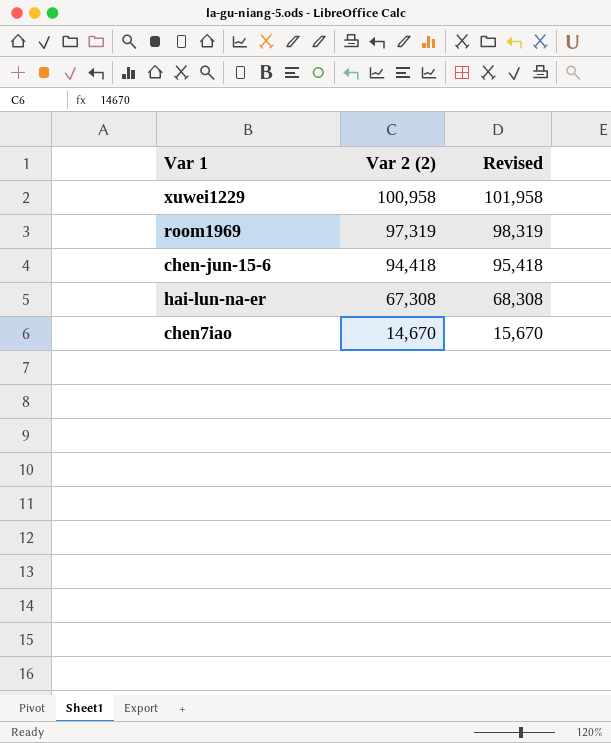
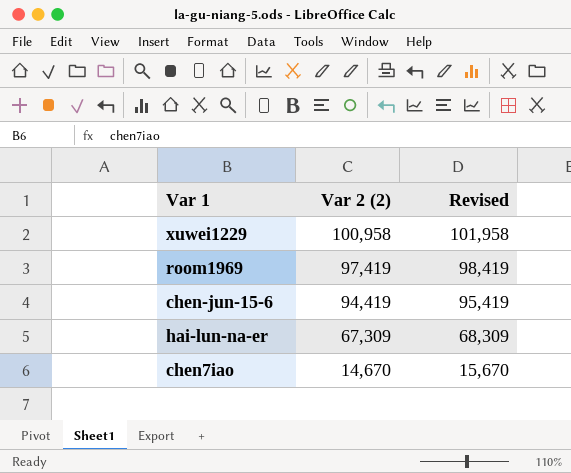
room1969 | Var 2 (2): 97,319 -> 97,419
room1969 | Revised: 98,319 -> 98,419
chen-jun-15-6 | Var 2 (2): 94,418 -> 94,419
chen-jun-15-6 | Revised: 95,418 -> 95,419
hai-lun-na-er | Var 2 (2): 67,308 -> 67,309
hai-lun-na-er | Revised: 68,308 -> 68,309

